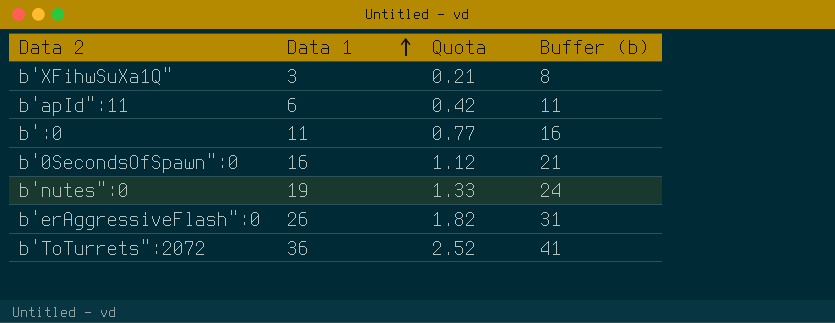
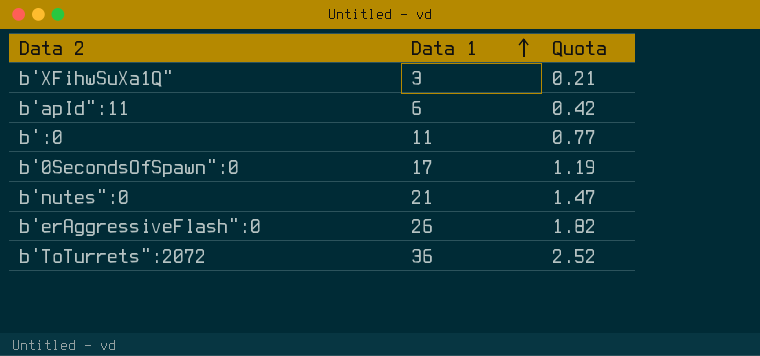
column Buffer (b) | formula: [Data 1] + 5 -> none
b'0SecondsOfSpawn":0 | Data 1: 16 -> 17
b'0SecondsOfSpawn":0 | Quota: 1.12 -> 1.19
b'nutes":0 | Data 1: 19 -> 21
b'nutes":0 | Quota: 1.33 -> 1.47

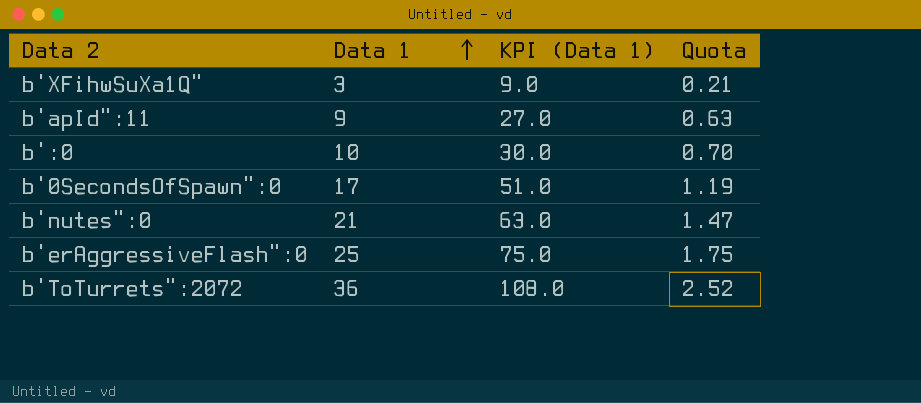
column KPI (Data 1) | formula: none -> [Data 1] * 3
b'apId":11 | Data 1: 6 -> 9
b'apId":11 | Quota: 0.42 -> 0.63
b':0 | Data 1: 11 -> 10
b':0 | Quota: 0.77 -> 0.70
b'erAggressiveFlash":0 | Data 1: 26 -> 25
b'erAggressiveFlash":0 | Quota: 1.82 -> 1.75

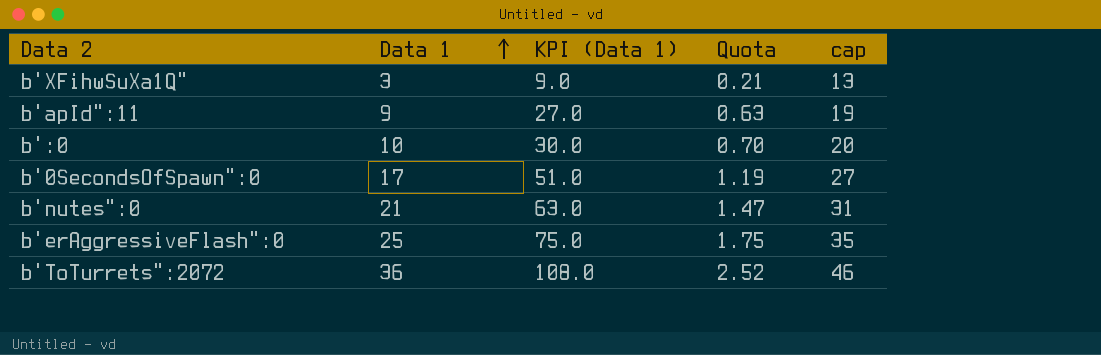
column cap | formula: none -> [Data 1] + 10

